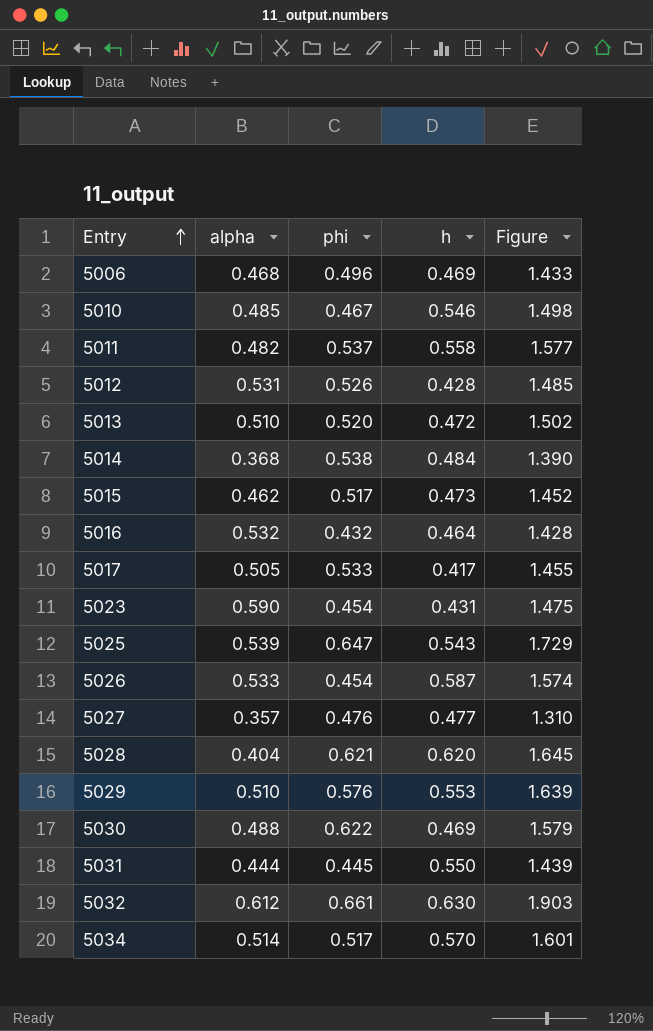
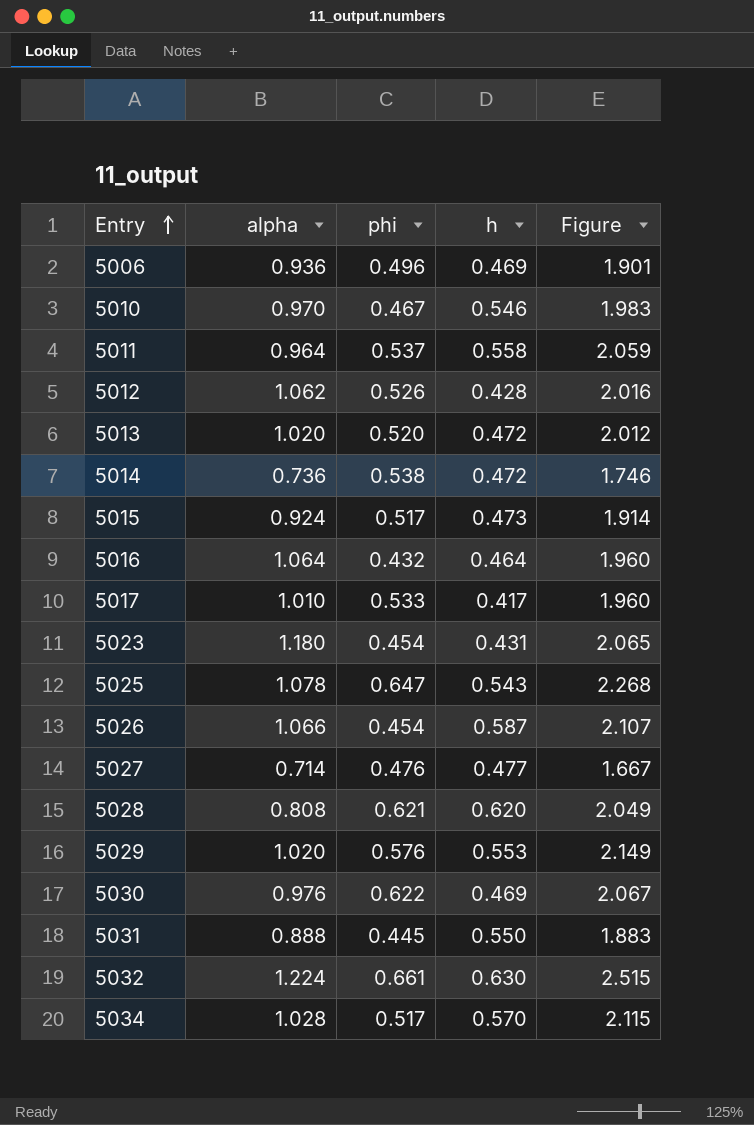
5006 | alpha: 0.468 -> 0.936
5006 | Figure: 1.433 -> 1.901
5010 | alpha: 0.485 -> 0.970
5010 | Figure: 1.498 -> 1.983
5011 | alpha: 0.482 -> 0.964
5011 | Figure: 1.577 -> 2.059
5012 | alpha: 0.531 -> 1.062
5012 | Figure: 1.485 -> 2.016
5013 | alpha: 0.510 -> 1.020
5013 | Figure: 1.502 -> 2.012
5014 | alpha: 0.368 -> 0.736
5014 | h: 0.484 -> 0.472
5014 | Figure: 1.390 -> 1.746
5015 | alpha: 0.462 -> 0.924
5015 | Figure: 1.452 -> 1.914
5016 | alpha: 0.532 -> 1.064
5016 | Figure: 1.428 -> 1.960
5017 | alpha: 0.505 -> 1.010
5017 | Figure: 1.455 -> 1.960
5023 | alpha: 0.590 -> 1.180
5023 | Figure: 1.475 -> 2.065
5025 | alpha: 0.539 -> 1.078
5025 | Figure: 1.729 -> 2.268
5026 | alpha: 0.533 -> 1.066
5026 | Figure: 1.574 -> 2.107
5027 | alpha: 0.357 -> 0.714
5027 | Figure: 1.310 -> 1.667
5028 | alpha: 0.404 -> 0.808
5028 | Figure: 1.645 -> 2.049
5029 | alpha: 0.510 -> 1.020
5029 | Figure: 1.639 -> 2.149
5030 | alpha: 0.488 -> 0.976
5030 | Figure: 1.579 -> 2.067
5031 | alpha: 0.444 -> 0.888
5031 | Figure: 1.439 -> 1.883
5032 | alpha: 0.612 -> 1.224
5032 | Figure: 1.903 -> 2.515
5034 | alpha: 0.514 -> 1.028
5034 | Figure: 1.601 -> 2.115

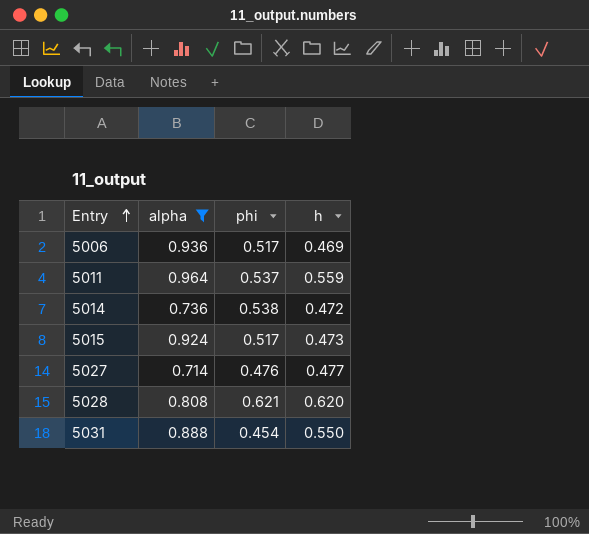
filter: none -> alpha <= 0.964
column Figure | formula: [alpha] + [phi] + [h] -> none
5006 | phi: 0.496 -> 0.517
5011 | h: 0.558 -> 0.559
5031 | phi: 0.445 -> 0.454

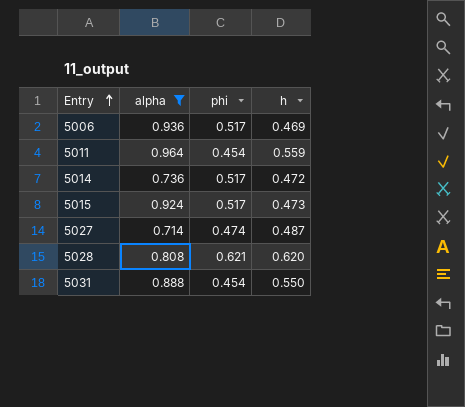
5011 | phi: 0.537 -> 0.454
5014 | phi: 0.538 -> 0.517
5027 | phi: 0.476 -> 0.474
5027 | h: 0.477 -> 0.487

